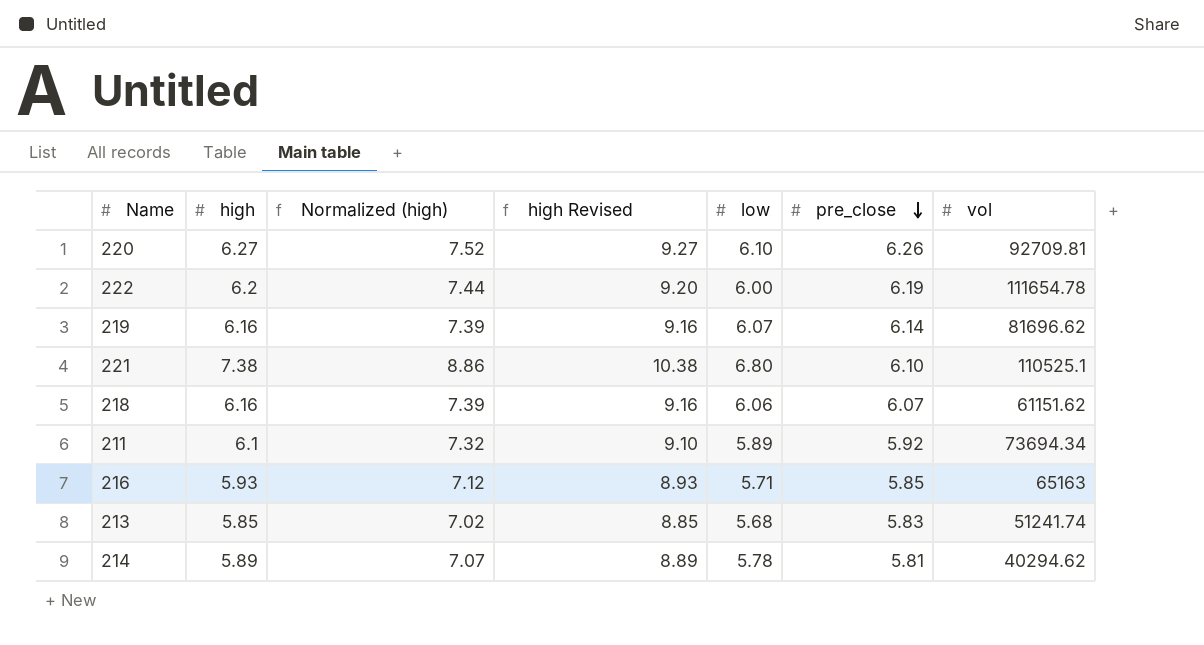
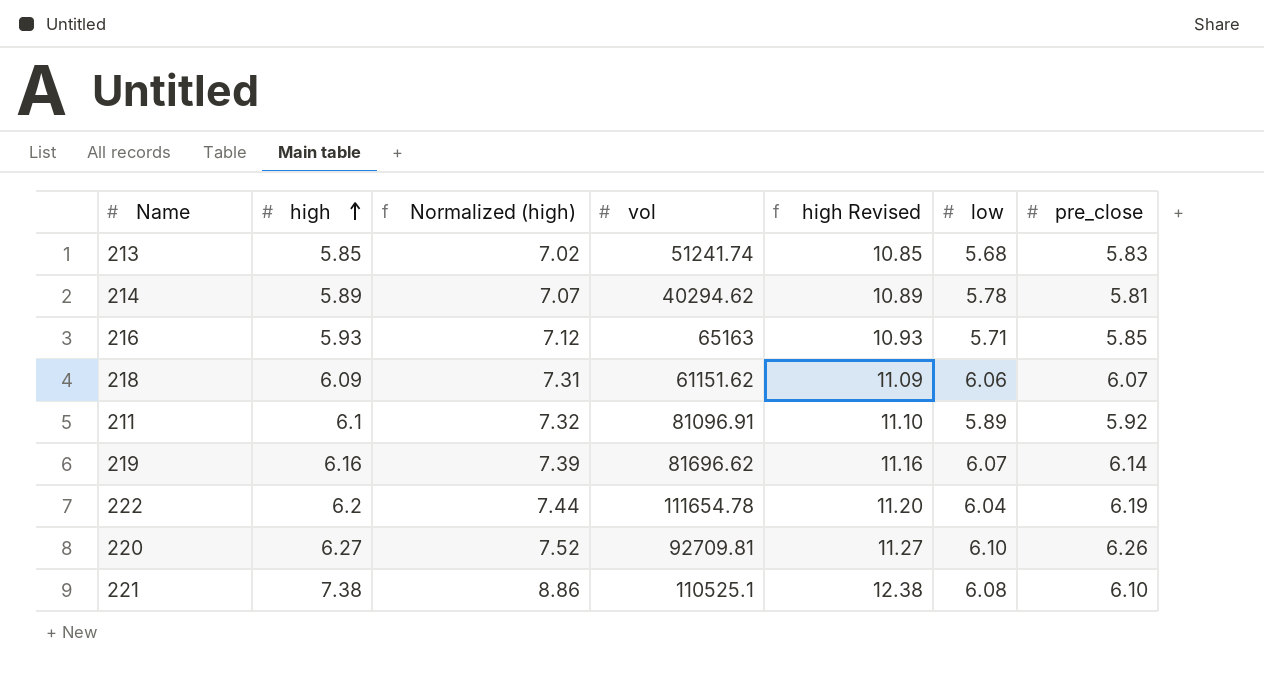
row order: pre_close descending -> high ascending
column vol | position: 7 -> 4
column high Revised | formula: [high] + 3 -> [high] + 5
218 | high: 6.16 -> 6.09
218 | Normalized (high): 7.39 -> 7.31
211 | vol: 73694.34 -> 81096.91
222 | low: 6.00 -> 6.04
221 | low: 6.80 -> 6.08

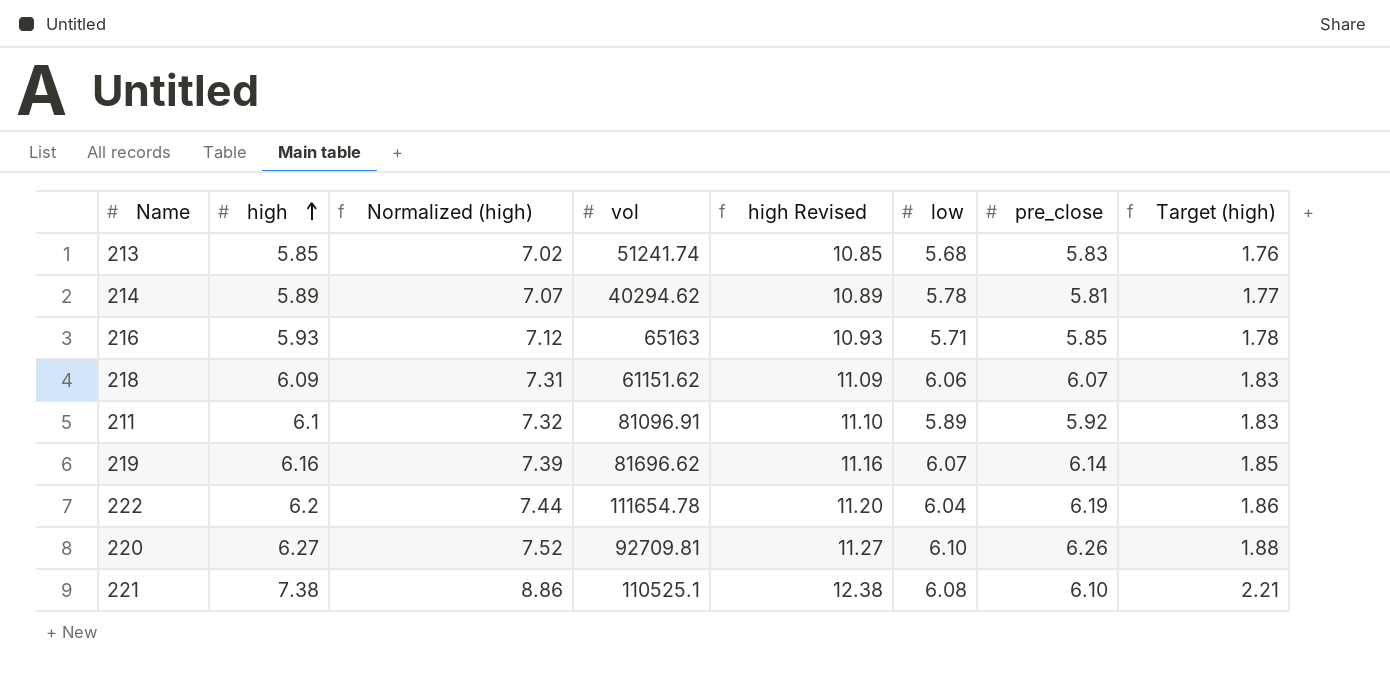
column Target (high) | formula: none -> [high] * 0.3

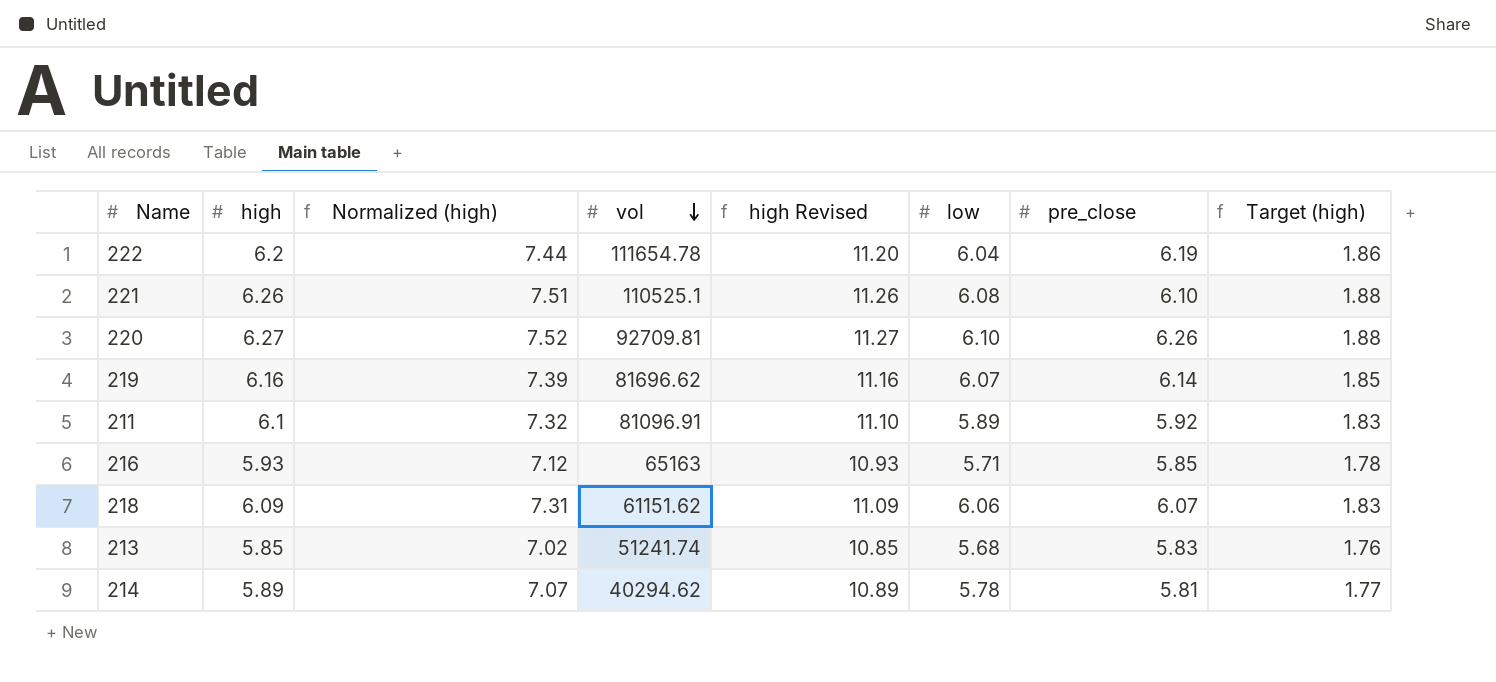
row order: high ascending -> vol descending
221 | high: 7.38 -> 6.26
221 | Normalized (high): 8.86 -> 7.51
221 | high Revised: 12.38 -> 11.26
221 | Target (high): 2.21 -> 1.88

